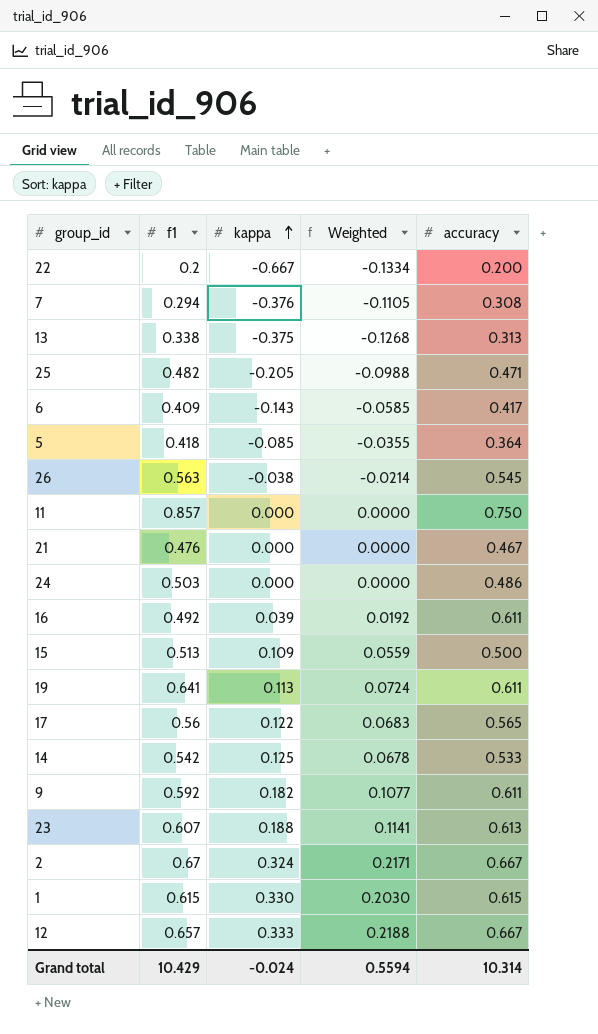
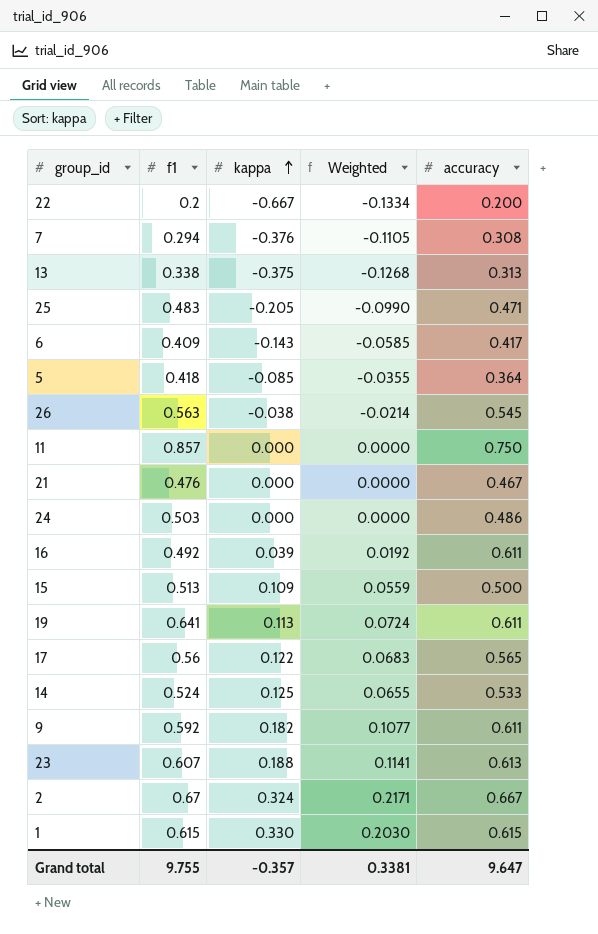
row 12: 0.657 | 0.333 | 0.2188 | 0.667 -> none
25 | f1: 0.482 -> 0.483
25 | Weighted: -0.0988 -> -0.0990
14 | f1: 0.542 -> 0.524
14 | Weighted: 0.0678 -> 0.0655
Grand total | f1: 10.429 -> 9.755
Grand total | kappa: -0.024 -> -0.357
Grand total | Weighted: 0.5594 -> 0.3381
Grand total | accuracy: 10.314 -> 9.647

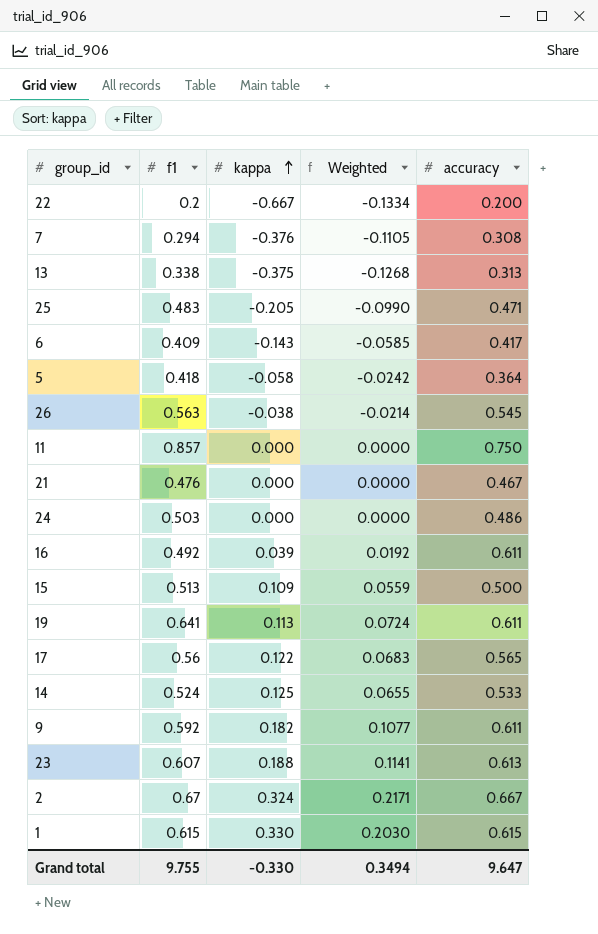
5 | kappa: -0.085 -> -0.058
5 | Weighted: -0.0355 -> -0.0242
Grand total | kappa: -0.357 -> -0.330
Grand total | Weighted: 0.3381 -> 0.3494

